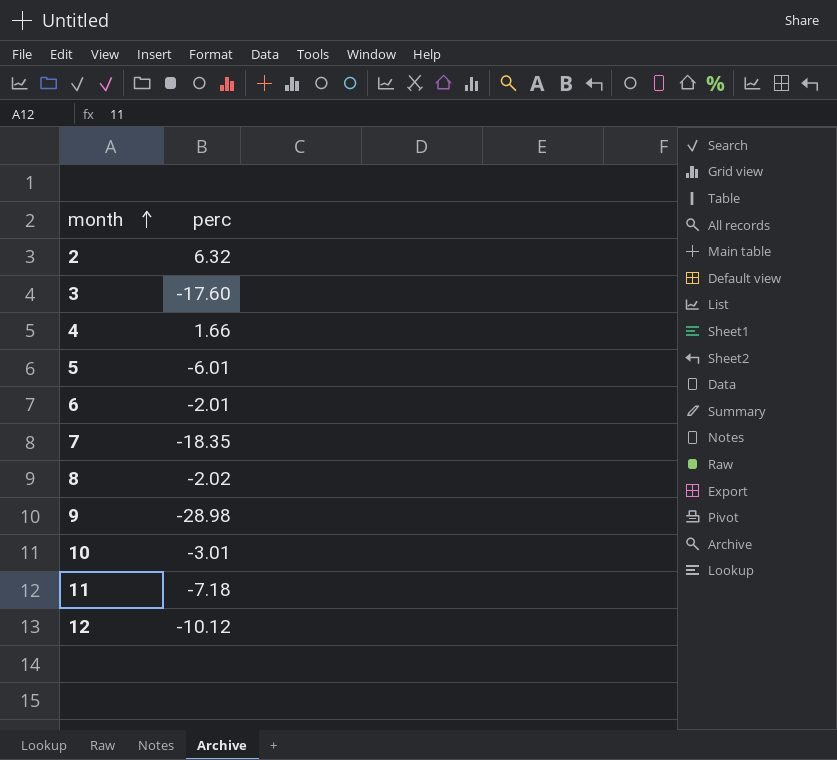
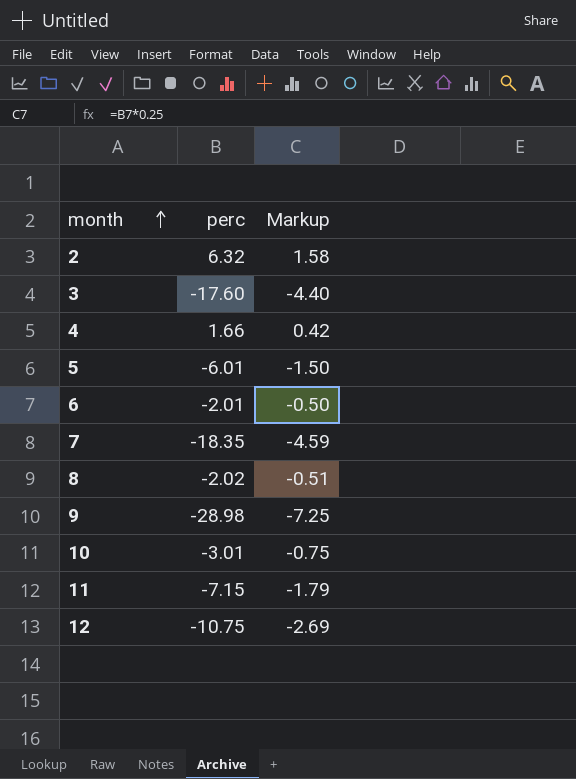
column Markup | formula: none -> [perc] * 0.25
11 | perc: -7.18 -> -7.15
12 | perc: -10.12 -> -10.75

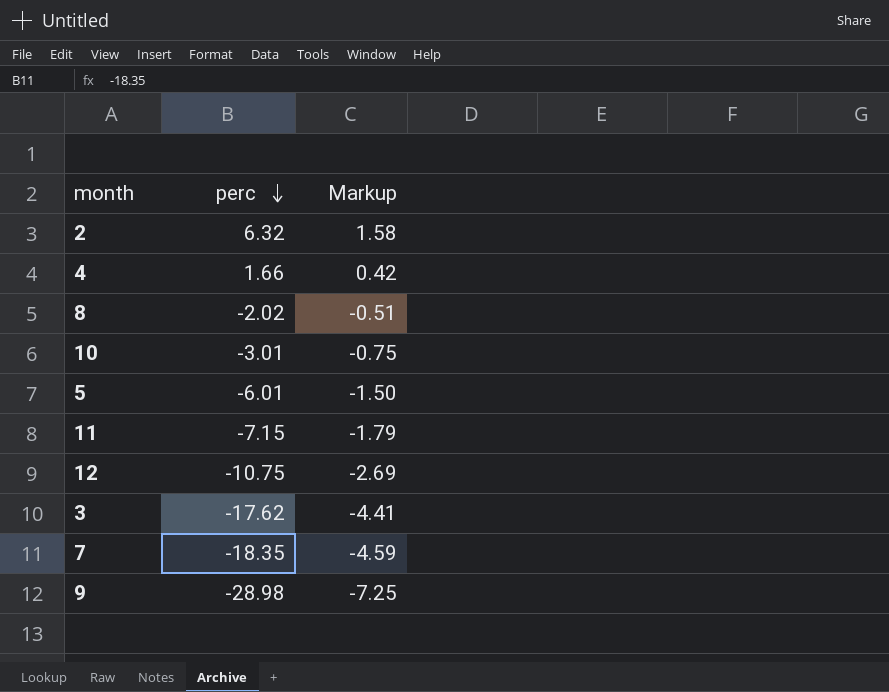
row order: month ascending -> perc descending
row 6: -2.01 | -0.50 -> none
3 | perc: -17.60 -> -17.62
3 | Markup: -4.40 -> -4.41

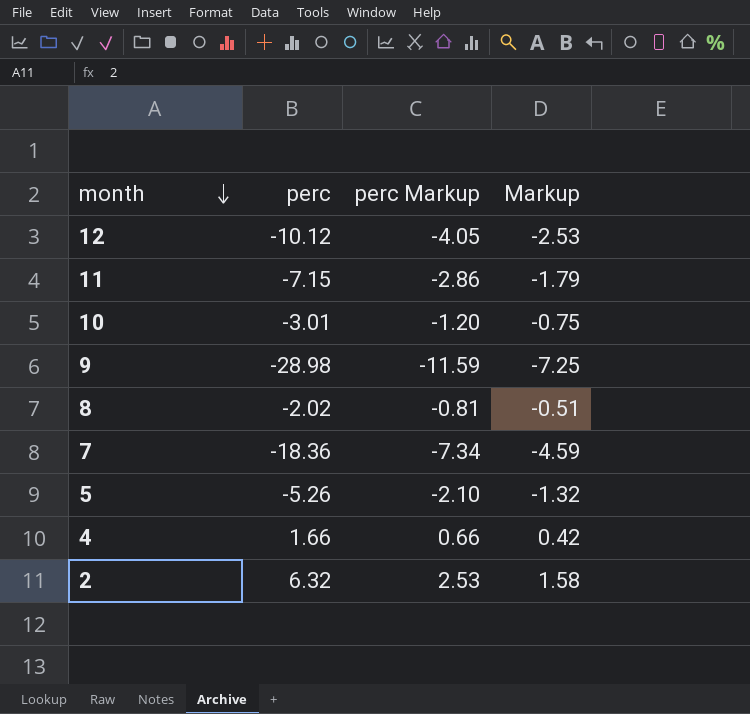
row order: perc descending -> month descending
column perc Markup | formula: none -> [perc] * 0.4
row 3: -17.62 | -4.41 -> none
12 | perc: -10.75 -> -10.12
12 | Markup: -2.69 -> -2.53
7 | perc: -18.35 -> -18.36
5 | perc: -6.01 -> -5.26
5 | Markup: -1.50 -> -1.32

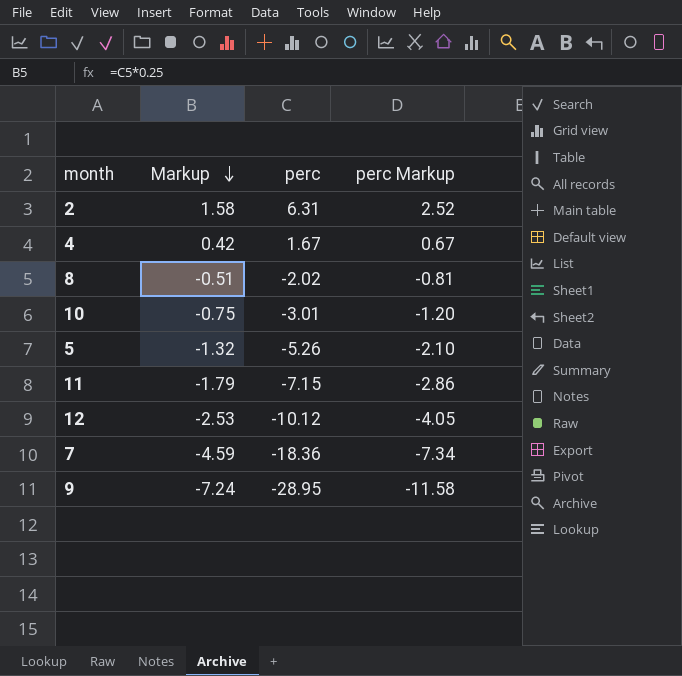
row order: month descending -> Markup descending
column Markup | position: 4 -> 2
2 | perc: 6.32 -> 6.31
2 | perc Markup: 2.53 -> 2.52
4 | perc: 1.66 -> 1.67
4 | perc Markup: 0.66 -> 0.67
9 | Markup: -7.25 -> -7.24
9 | perc: -28.98 -> -28.95
9 | perc Markup: -11.59 -> -11.58

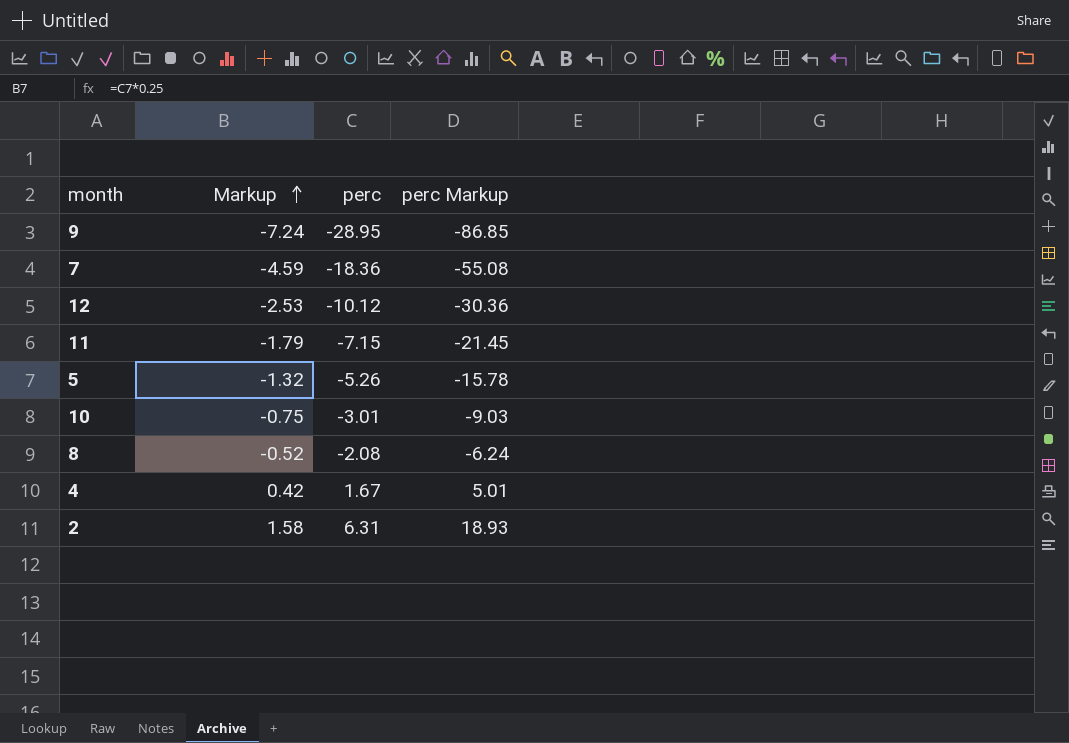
row order: Markup descending -> Markup ascending
column perc Markup | formula: [perc] * 0.4 -> [perc] * 3
8 | Markup: -0.51 -> -0.52
8 | perc: -2.02 -> -2.08

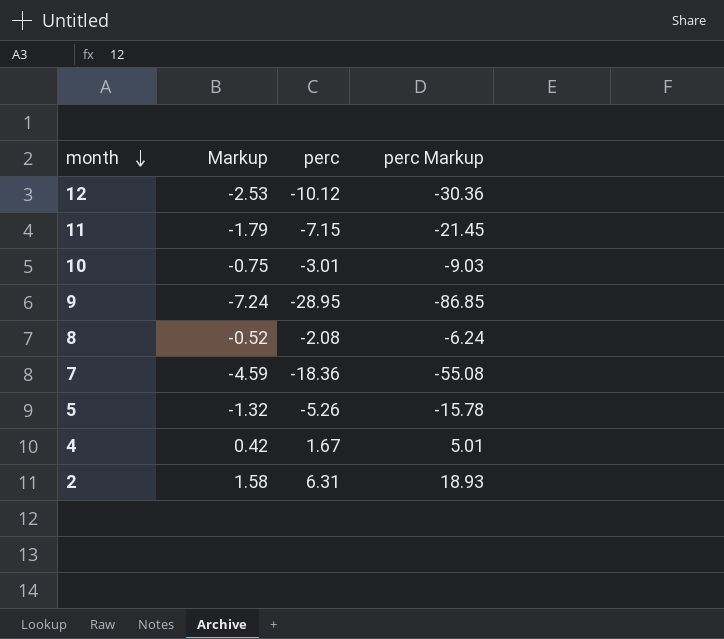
row order: Markup ascending -> month descending

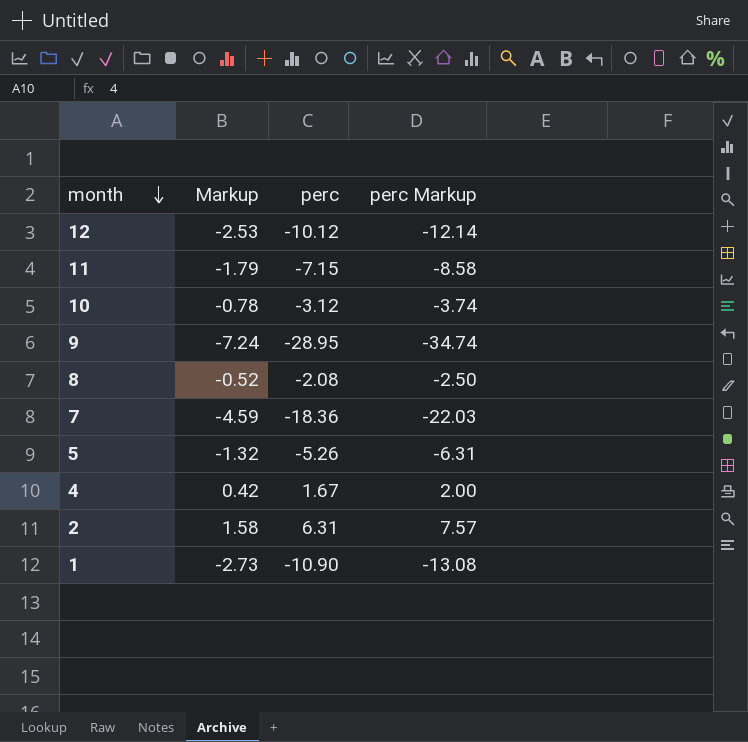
column perc Markup | formula: [perc] * 3 -> [perc] * 1.2
10 | Markup: -0.75 -> -0.78
10 | perc: -3.01 -> -3.12
row 1: none -> -2.73 | -10.90 | -13.08

